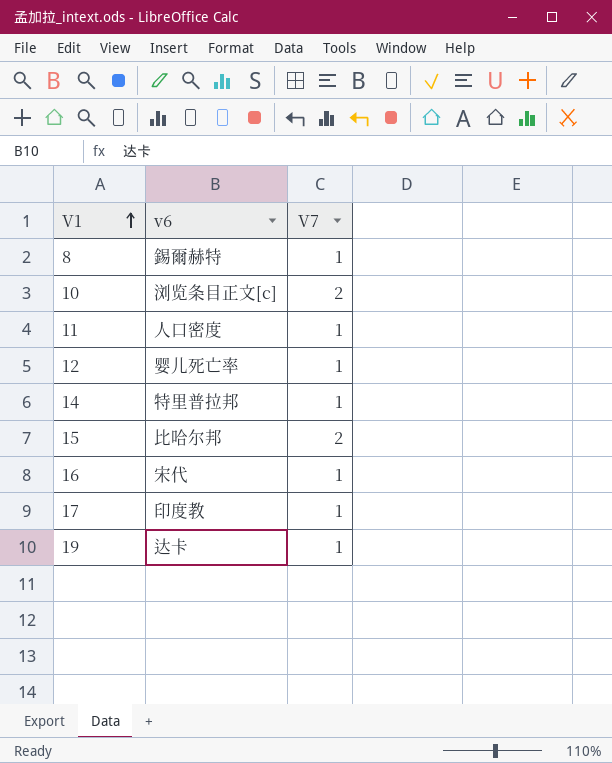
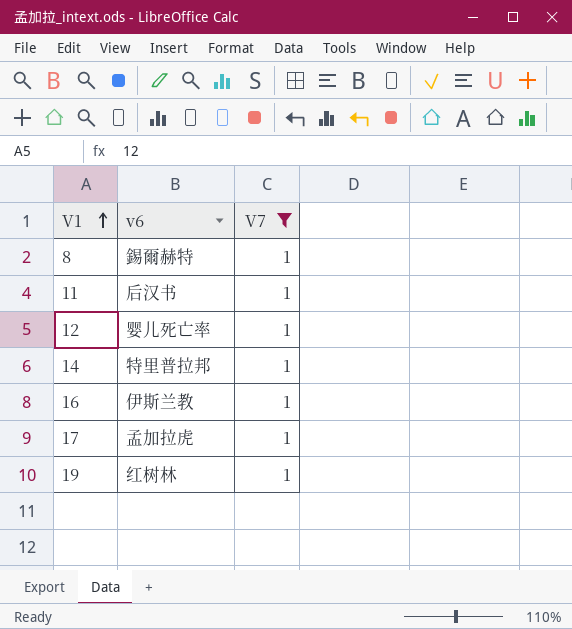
filter: none -> V7 = 1
11 | v6: 人口密度 -> 后汉书
16 | v6: 宋代 -> 伊斯兰教
17 | v6: 印度教 -> 孟加拉虎
19 | v6: 达卡 -> 红树林

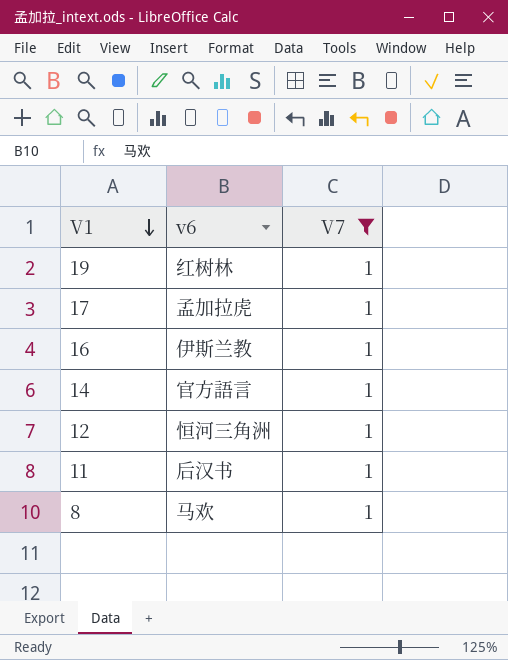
row order: V1 ascending -> V1 descending
14 | v6: 特里普拉邦 -> 官方語言
12 | v6: 婴儿死亡率 -> 恒河三角洲
8 | v6: 錫爾赫特 -> 马欢

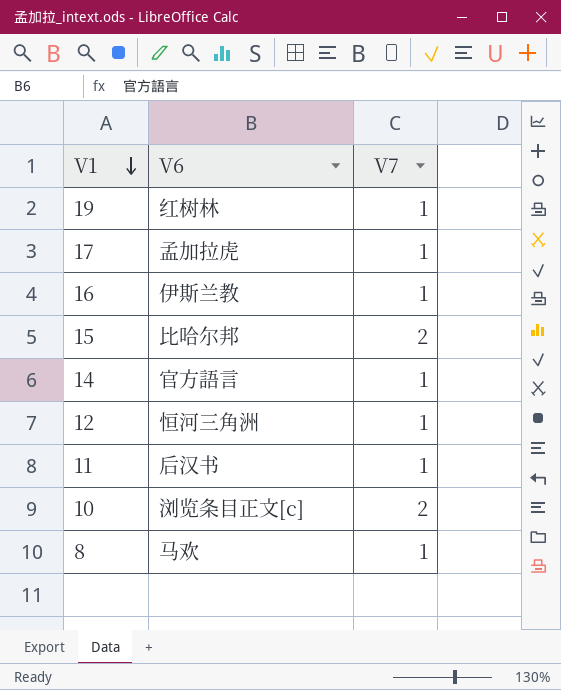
filter: V7 = 1 -> none
column name: v6 -> V6

